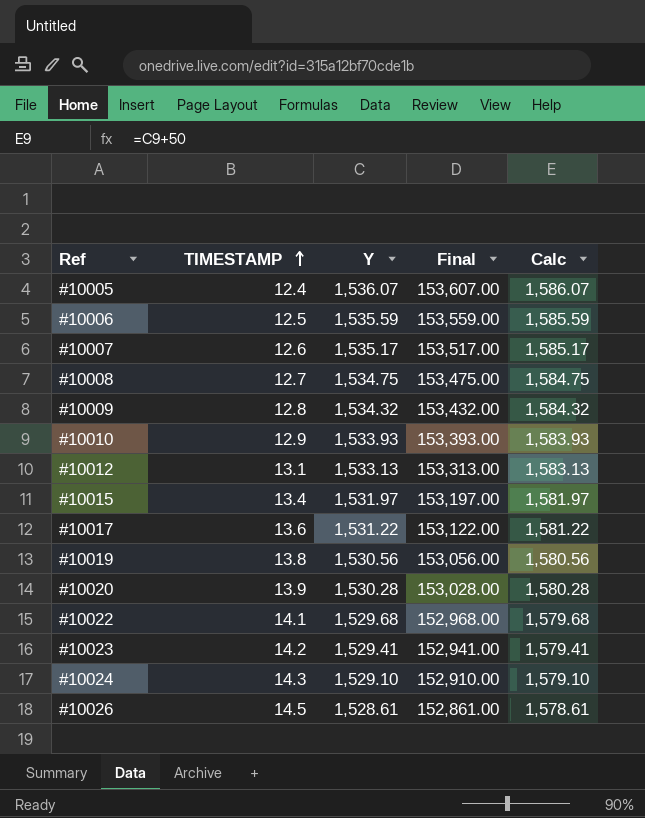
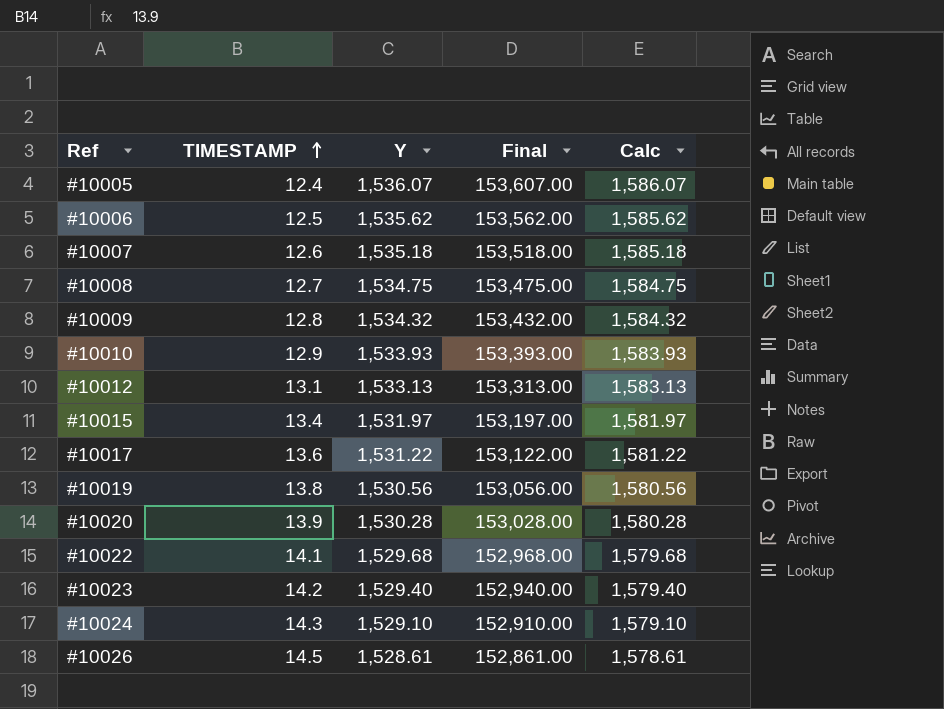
#10006 | Y: 1,535.59 -> 1,535.62
#10006 | Final: 153,559.00 -> 153,562.00
#10006 | Calc: 1,585.59 -> 1,585.62
#10007 | Y: 1,535.17 -> 1,535.18
#10007 | Final: 153,517.00 -> 153,518.00
#10007 | Calc: 1,585.17 -> 1,585.18
#10023 | Y: 1,529.41 -> 1,529.40
#10023 | Final: 152,941.00 -> 152,940.00
#10023 | Calc: 1,579.41 -> 1,579.40

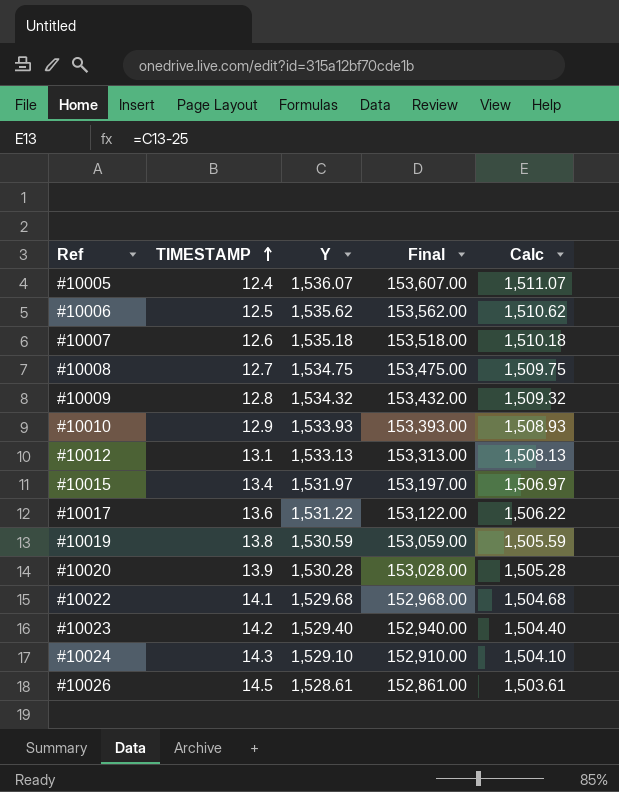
column Calc | formula: [Y] + 50 -> [Y] - 25
#10019 | Y: 1,530.56 -> 1,530.59
#10019 | Final: 153,056.00 -> 153,059.00

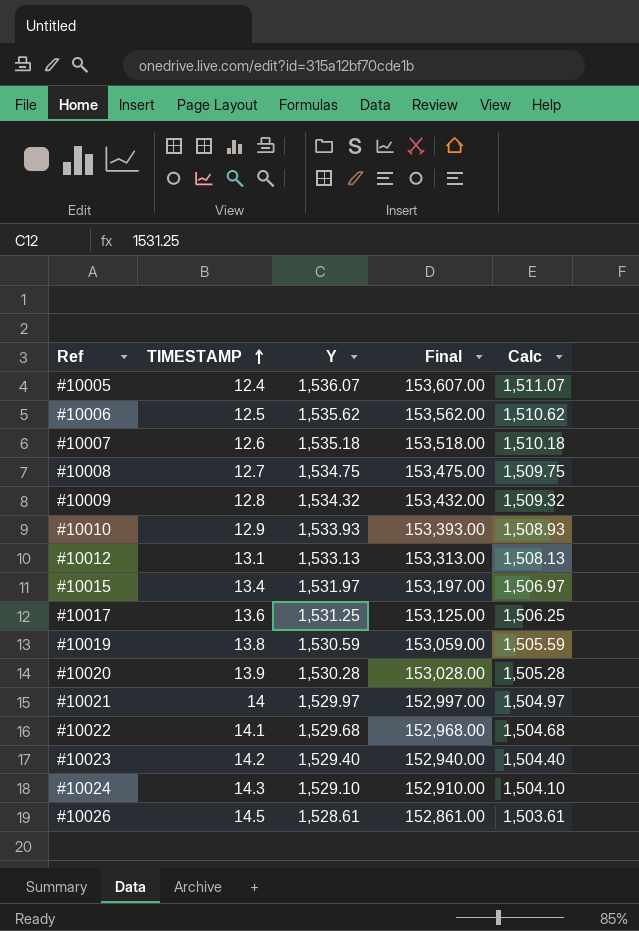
#10017 | Y: 1,531.22 -> 1,531.25
#10017 | Final: 153,122.00 -> 153,125.00
#10017 | Calc: 1,506.22 -> 1,506.25
row #10021: none -> 14 | 1,529.97 | 152,997.00 | 1,504.97

